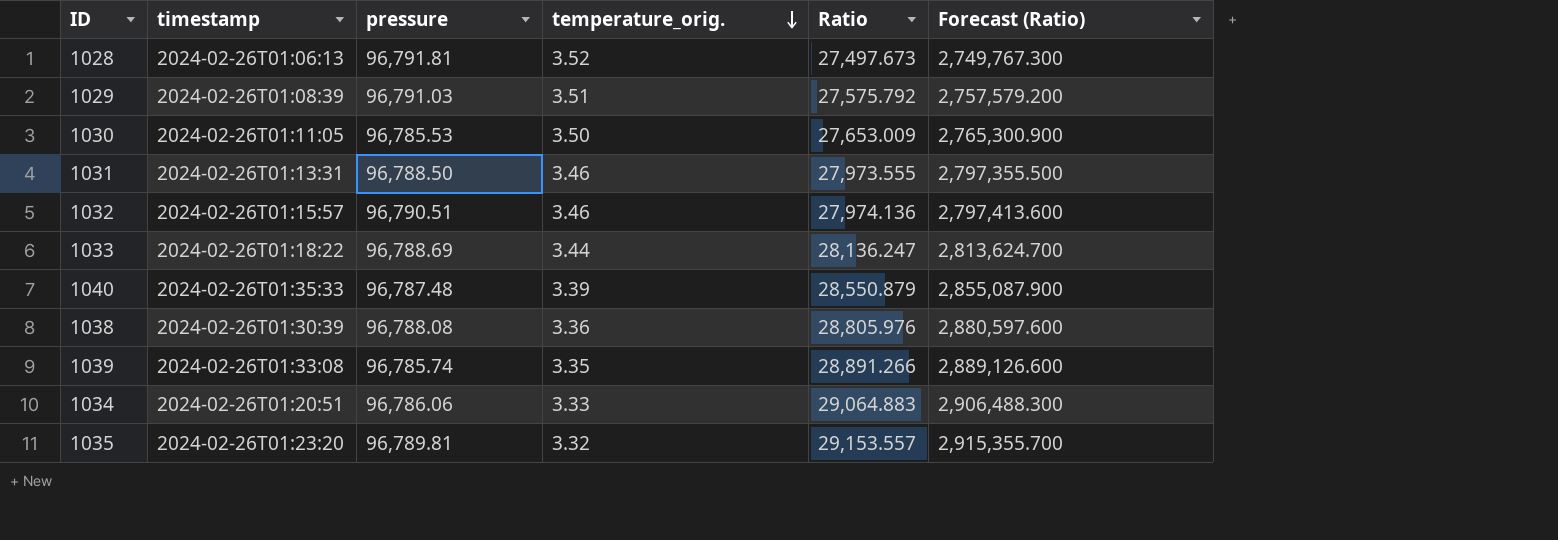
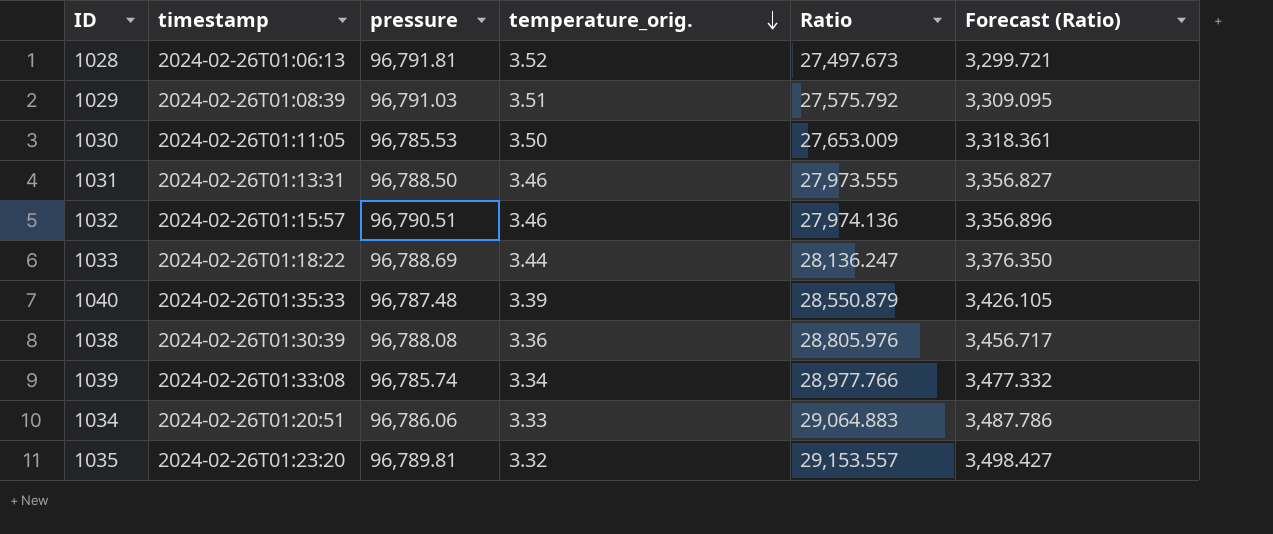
column Forecast (Ratio) | formula: [Ratio] * 100 -> [Ratio] * 0.12
1039 | temperature_orig.: 3.35 -> 3.34
1039 | Ratio: 28,891.266 -> 28,977.766

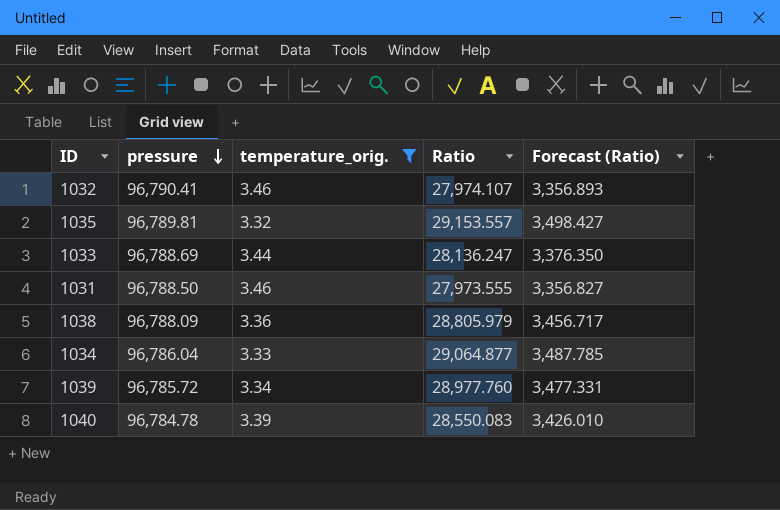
filter: none -> temperature_orig. <= 3.46
row order: temperature_orig. descending -> pressure descending
column timestamp | position: 2 -> none
1032 | pressure: 96,790.51 -> 96,790.41
1032 | Ratio: 27,974.136 -> 27,974.107
1032 | Forecast (Ratio): 3,356.896 -> 3,356.893
1038 | pressure: 96,788.08 -> 96,788.09
1038 | Ratio: 28,805.976 -> 28,805.979
1034 | pressure: 96,786.06 -> 96,786.04
1034 | Ratio: 29,064.883 -> 29,064.877
1034 | Forecast (Ratio): 3,487.786 -> 3,487.785
1039 | pressure: 96,785.74 -> 96,785.72
1039 | Ratio: 28,977.766 -> 28,977.760
1039 | Forecast (Ratio): 3,477.332 -> 3,477.331
1040 | pressure: 96,787.48 -> 96,784.78
1040 | Ratio: 28,550.879 -> 28,550.083
1040 | Forecast (Ratio): 3,426.105 -> 3,426.010

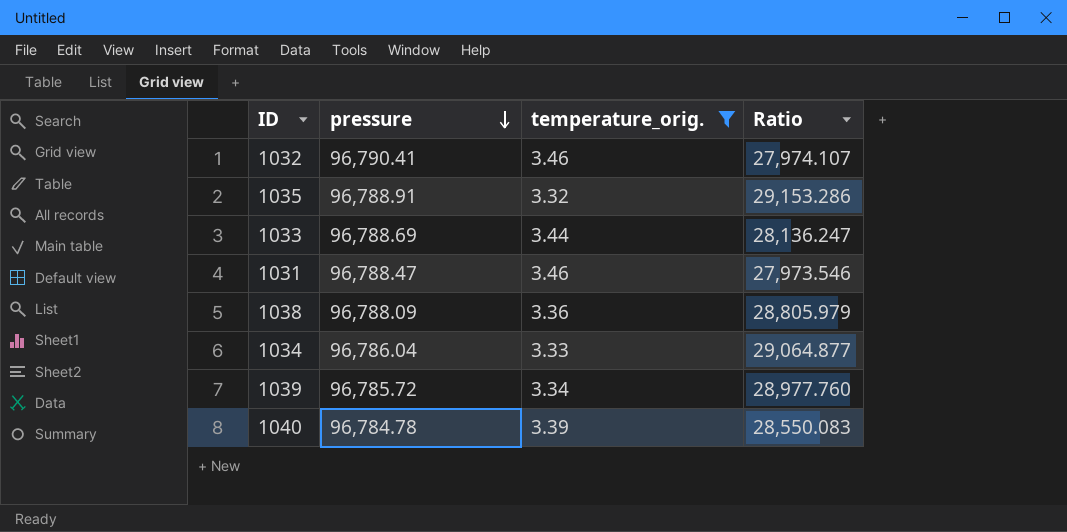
column Forecast (Ratio) | formula: [Ratio] * 0.12 -> none
1035 | pressure: 96,789.81 -> 96,788.91
1035 | Ratio: 29,153.557 -> 29,153.286
1031 | pressure: 96,788.50 -> 96,788.47
1031 | Ratio: 27,973.555 -> 27,973.546

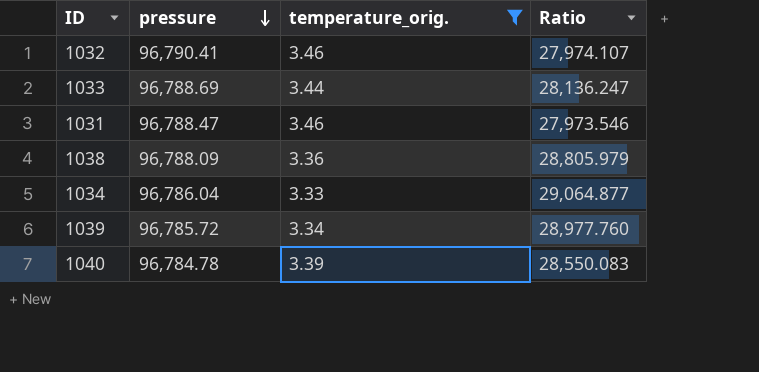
row 1035: 96,788.91 | 3.32 | 29,153.286 -> none

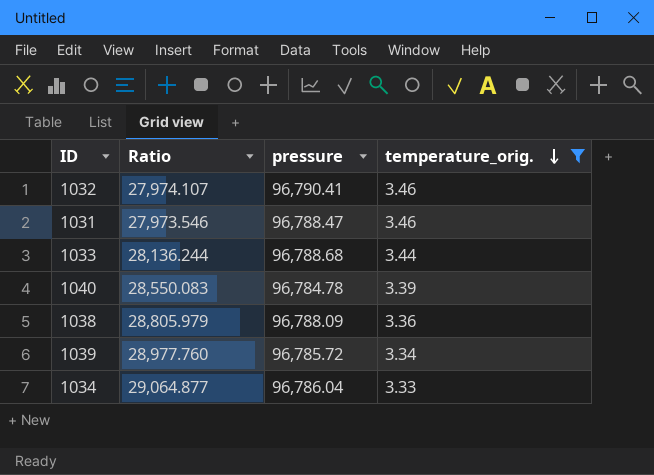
row order: pressure descending -> temperature_orig. descending
column Ratio | position: 4 -> 2
1033 | Ratio: 28,136.247 -> 28,136.244
1033 | pressure: 96,788.69 -> 96,788.68

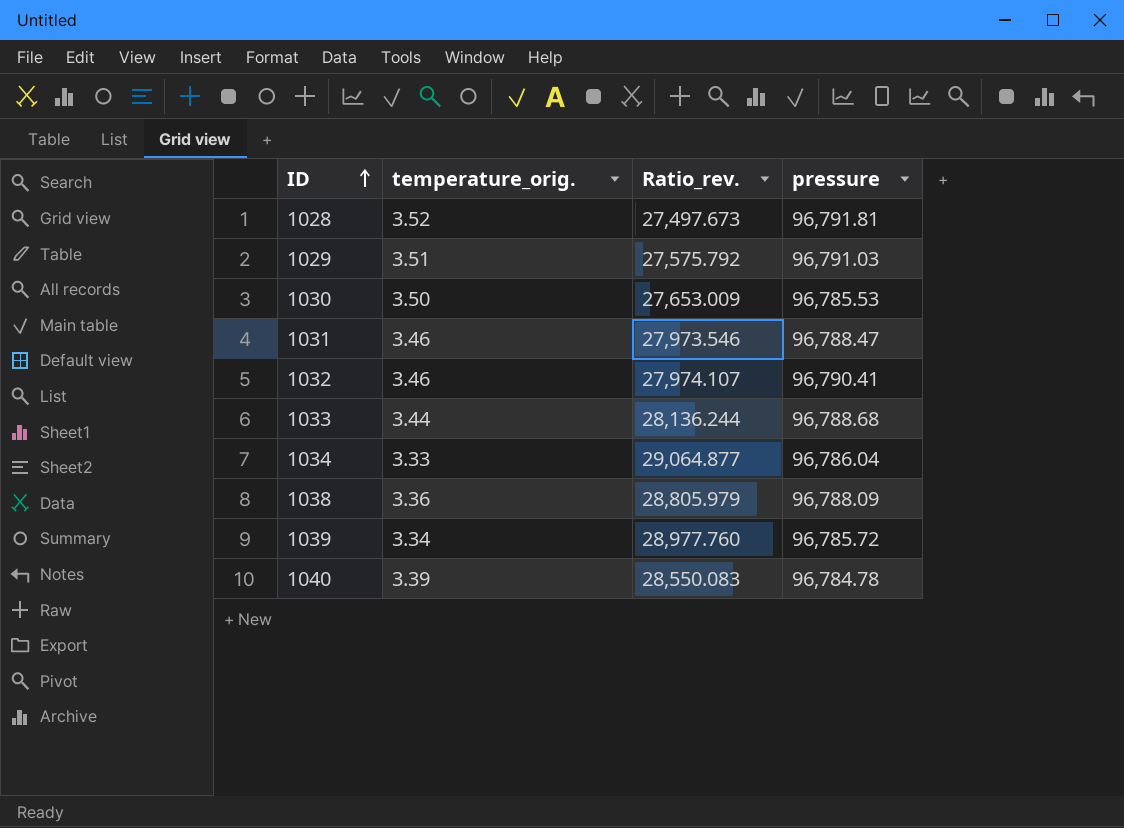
filter: temperature_orig. <= 3.46 -> none
row order: temperature_orig. descending -> ID ascending
column temperature_orig. | position: 4 -> 2
column name: Ratio -> Ratio_rev.

